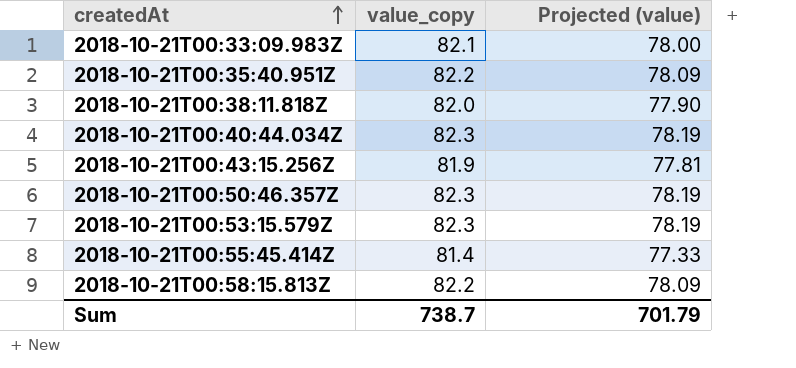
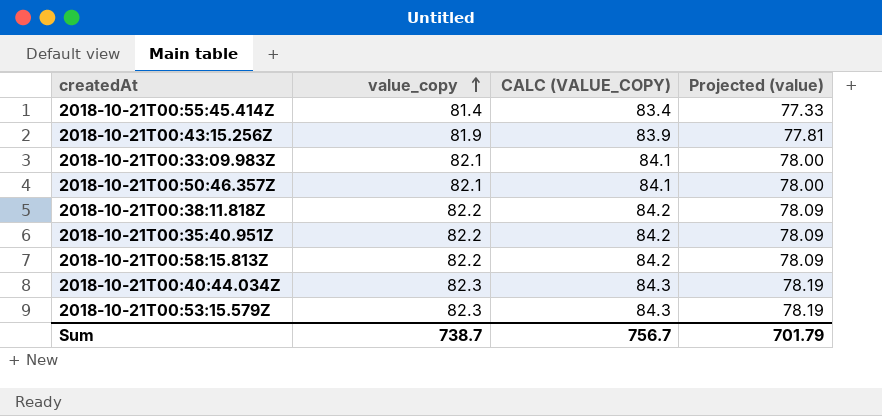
row order: createdAt ascending -> value_copy ascending
column CALC (VALUE_COPY) | formula: none -> [value_copy] + 2
2018-10-21T00:50:46.357Z | value_copy: 82.3 -> 82.1
2018-10-21T00:50:46.357Z | Projected (value): 78.19 -> 78.00
2018-10-21T00:38:11.818Z | value_copy: 82.0 -> 82.2
2018-10-21T00:38:11.818Z | Projected (value): 77.90 -> 78.09

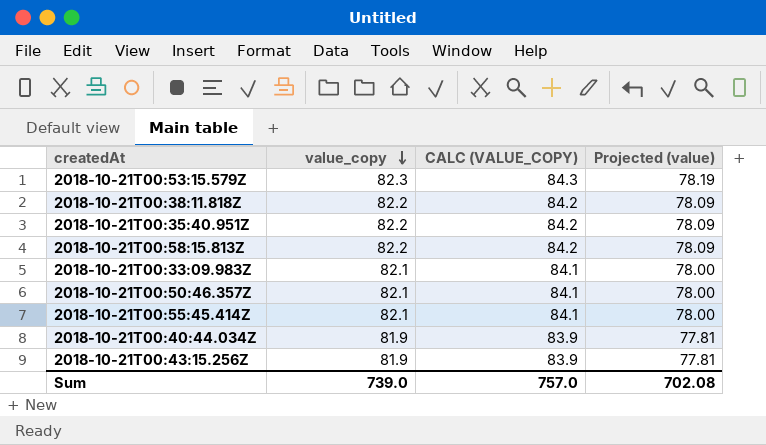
row order: value_copy ascending -> value_copy descending
2018-10-21T00:55:45.414Z | value_copy: 81.4 -> 82.1
2018-10-21T00:55:45.414Z | CALC (VALUE_COPY): 83.4 -> 84.1
2018-10-21T00:55:45.414Z | Projected (value): 77.33 -> 78.00
2018-10-21T00:40:44.034Z | value_copy: 82.3 -> 81.9
2018-10-21T00:40:44.034Z | CALC (VALUE_COPY): 84.3 -> 83.9
2018-10-21T00:40:44.034Z | Projected (value): 78.19 -> 77.81
Sum | value_copy: 738.7 -> 739.0
Sum | CALC (VALUE_COPY): 756.7 -> 757.0
Sum | Projected (value): 701.79 -> 702.08

